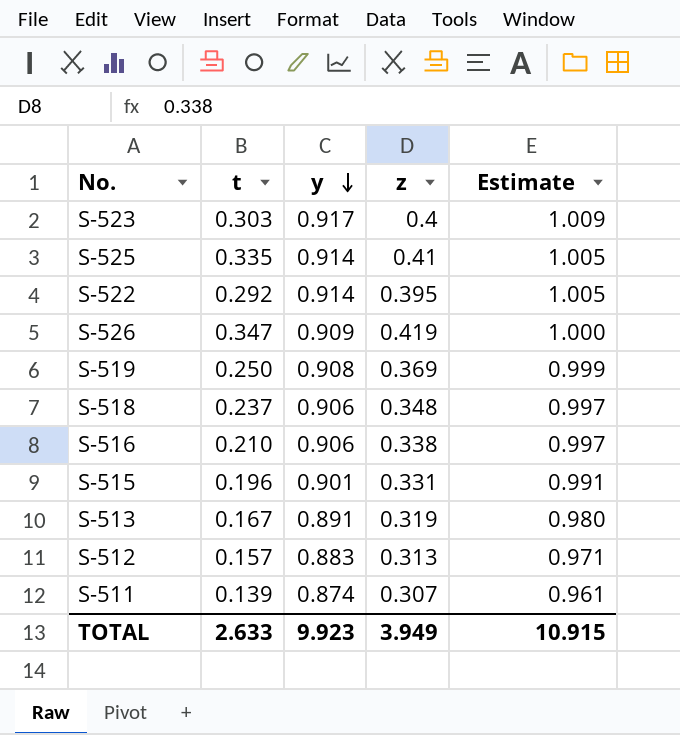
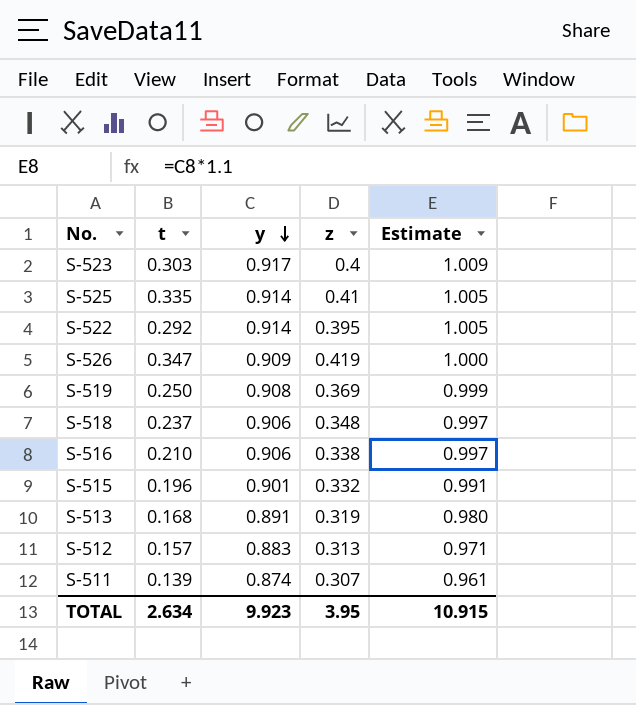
S-515 | z: 0.331 -> 0.332
S-513 | t: 0.167 -> 0.168
TOTAL | t: 2.633 -> 2.634
TOTAL | z: 3.949 -> 3.95

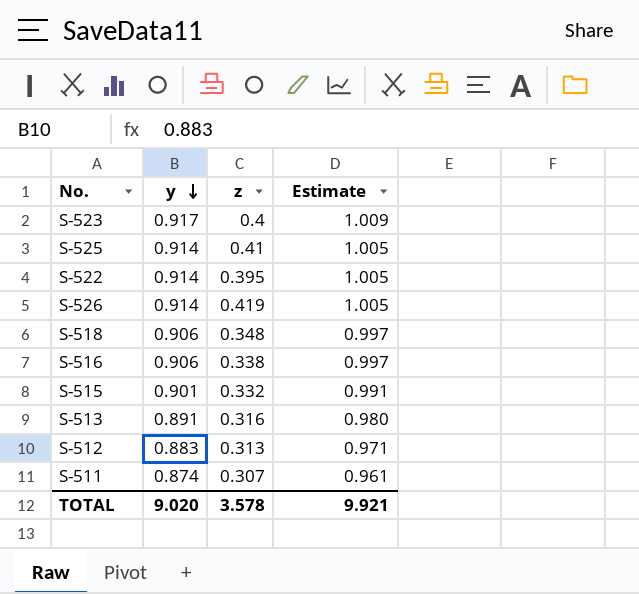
column t | position: 2 -> none
row S-519: 0.250 | 0.908 | 0.369 | 0.999 -> none
S-526 | y: 0.909 -> 0.914
S-526 | Estimate: 1.000 -> 1.005
S-513 | z: 0.319 -> 0.316
TOTAL | y: 9.923 -> 9.020
TOTAL | z: 3.95 -> 3.578
TOTAL | Estimate: 10.915 -> 9.921

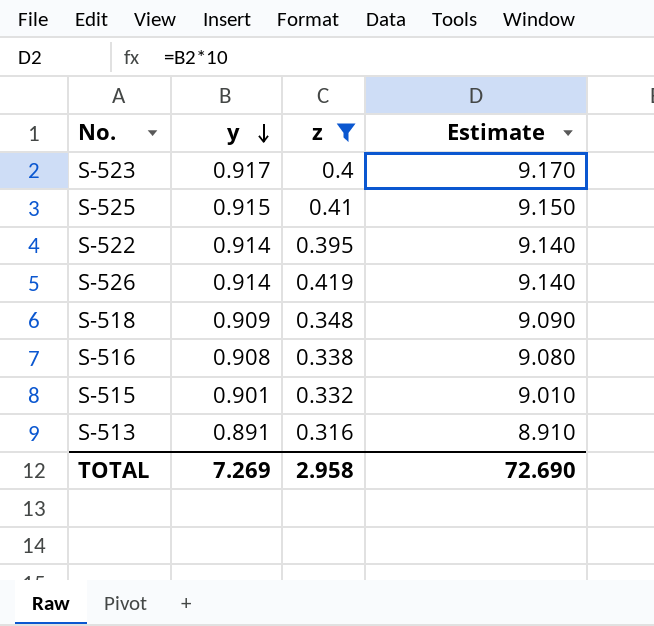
filter: none -> z >= 0.316
column Estimate | formula: [y] * 1.1 -> [y] * 10
S-525 | y: 0.914 -> 0.915
S-518 | y: 0.906 -> 0.909
S-516 | y: 0.906 -> 0.908
TOTAL | y: 9.020 -> 7.269
TOTAL | z: 3.578 -> 2.958
TOTAL | Estimate: 9.921 -> 72.690

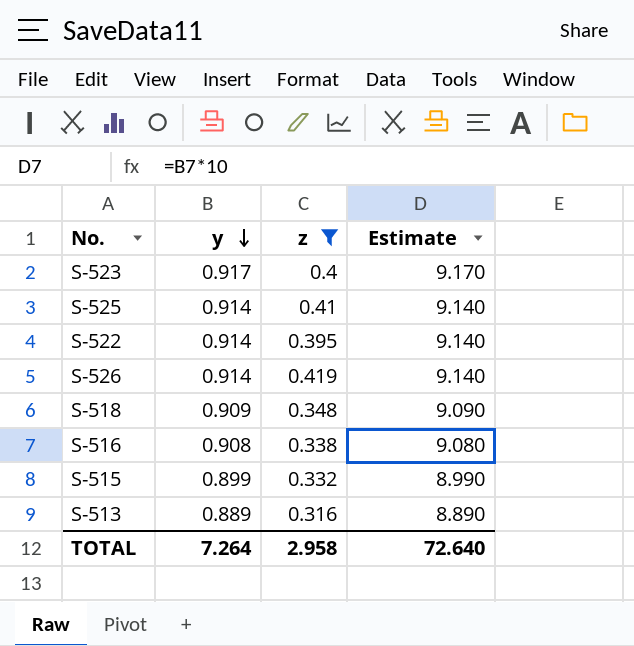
S-525 | y: 0.915 -> 0.914
S-525 | Estimate: 9.150 -> 9.140
S-515 | y: 0.901 -> 0.899
S-515 | Estimate: 9.010 -> 8.990
S-513 | y: 0.891 -> 0.889
S-513 | Estimate: 8.910 -> 8.890
TOTAL | y: 7.269 -> 7.264
TOTAL | Estimate: 72.690 -> 72.640

